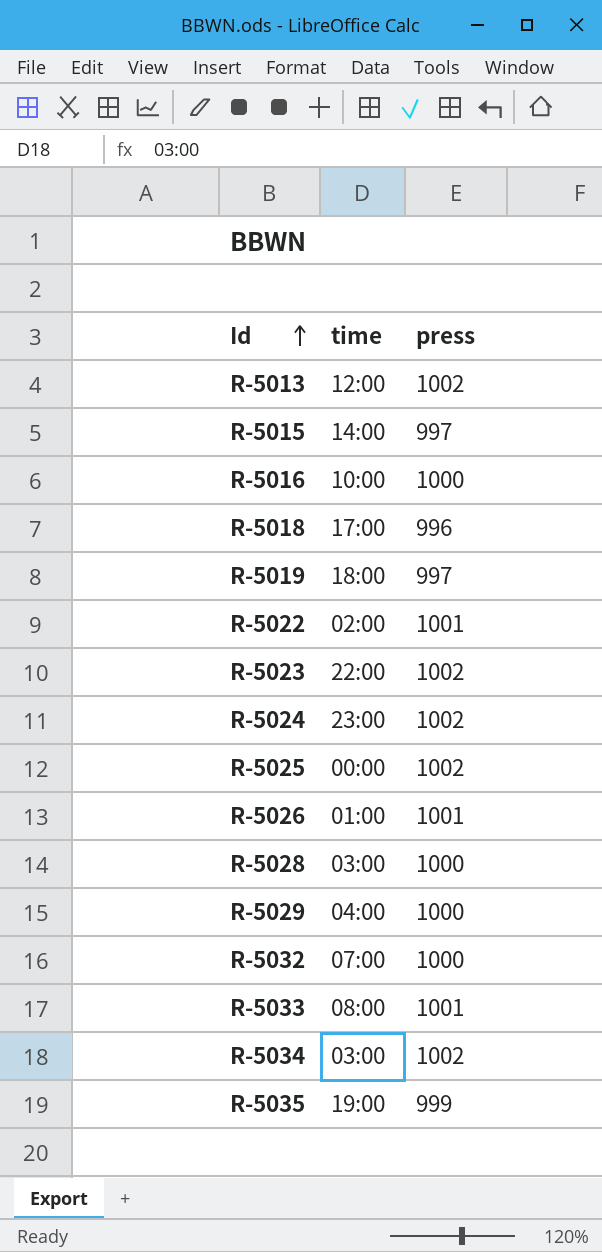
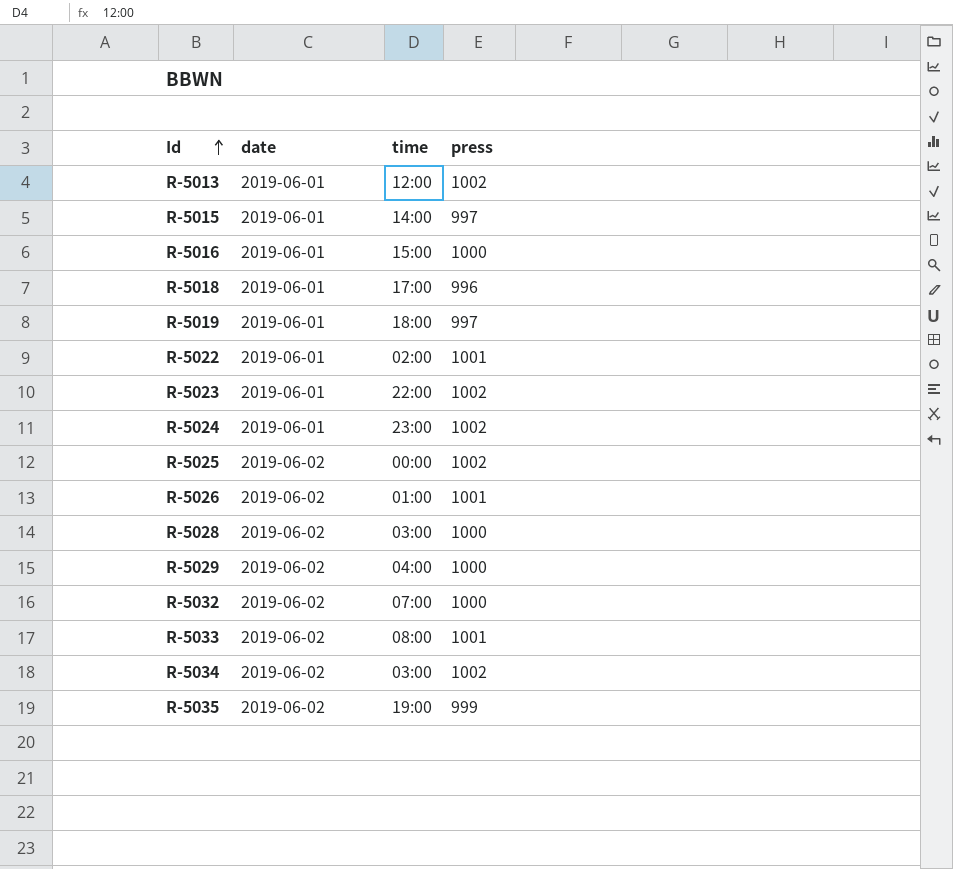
column date | position: none -> 2
R-5016 | time: 10:00 -> 15:00

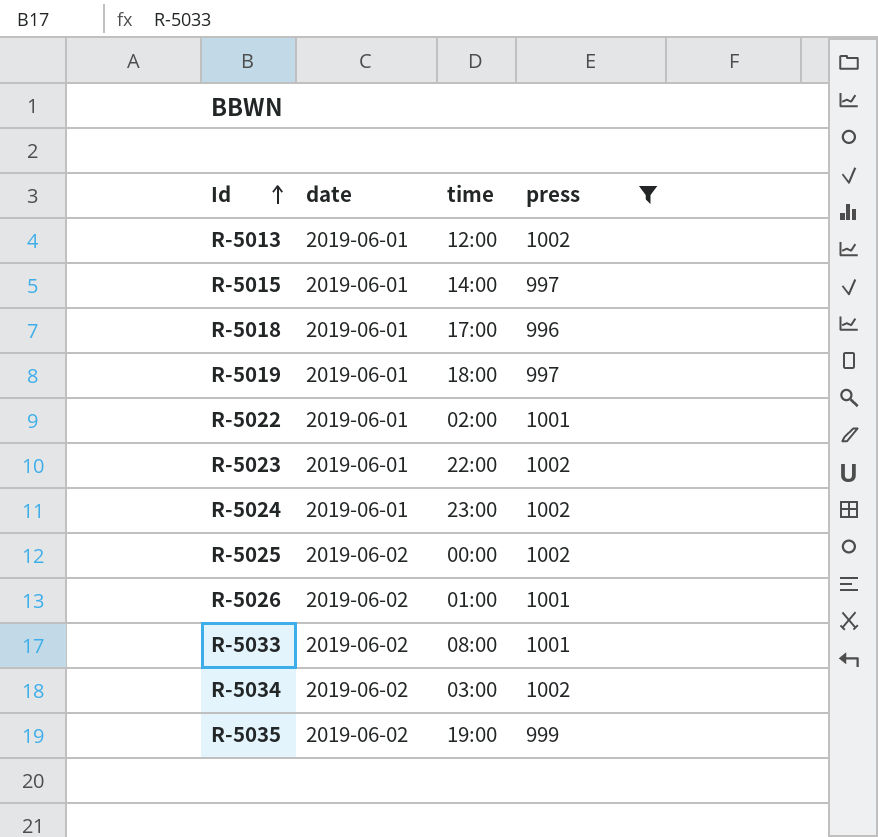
filter: none -> press != 1000

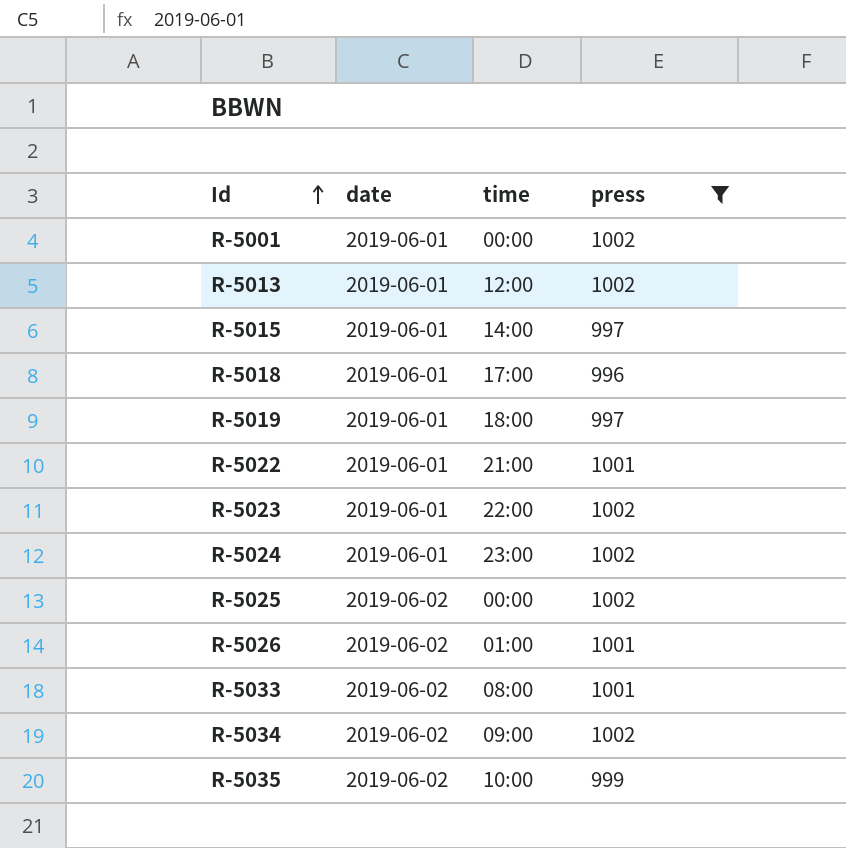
row R-5001: none -> 2019-06-01 | 00:00 | 1002
R-5022 | time: 02:00 -> 21:00
R-5034 | time: 03:00 -> 09:00
R-5035 | time: 19:00 -> 10:00

